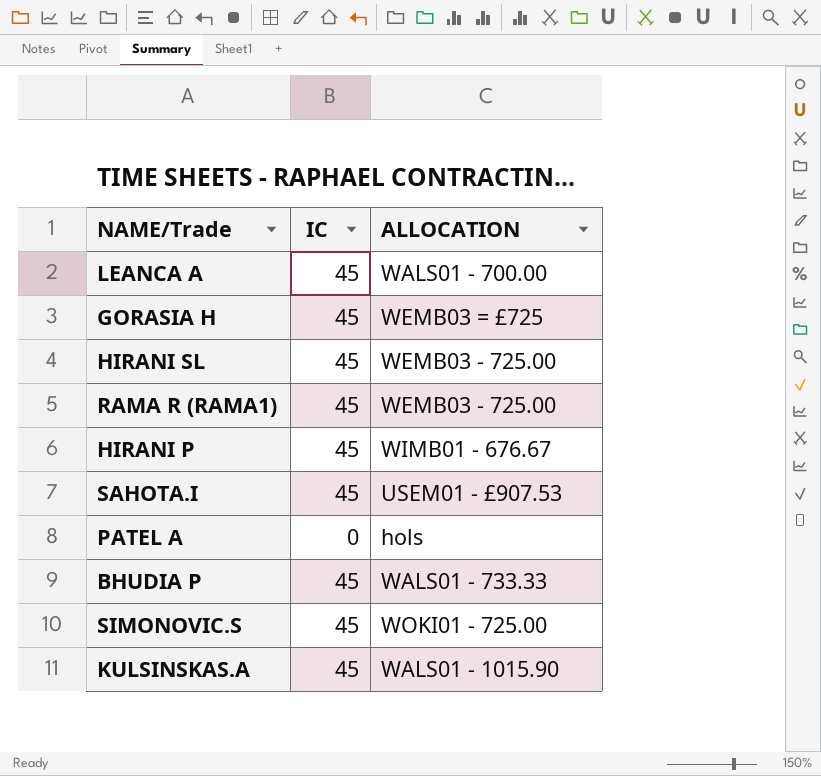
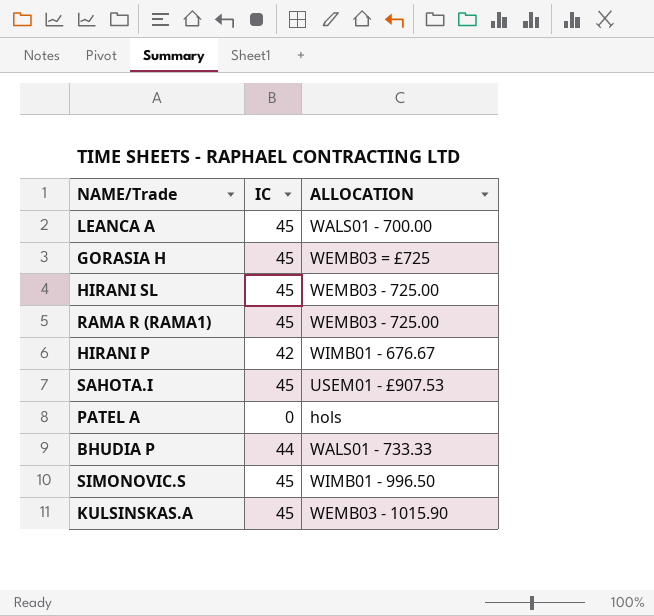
HIRANI P | IC: 45 -> 42
BHUDIA P | IC: 45 -> 44
SIMONOVIC.S | ALLOCATION: WOKI01 - 725.00 -> WIMB01 - 996.50
KULSINSKAS.A | ALLOCATION: WALS01 - 1015.90 -> WEMB03 - 1015.90

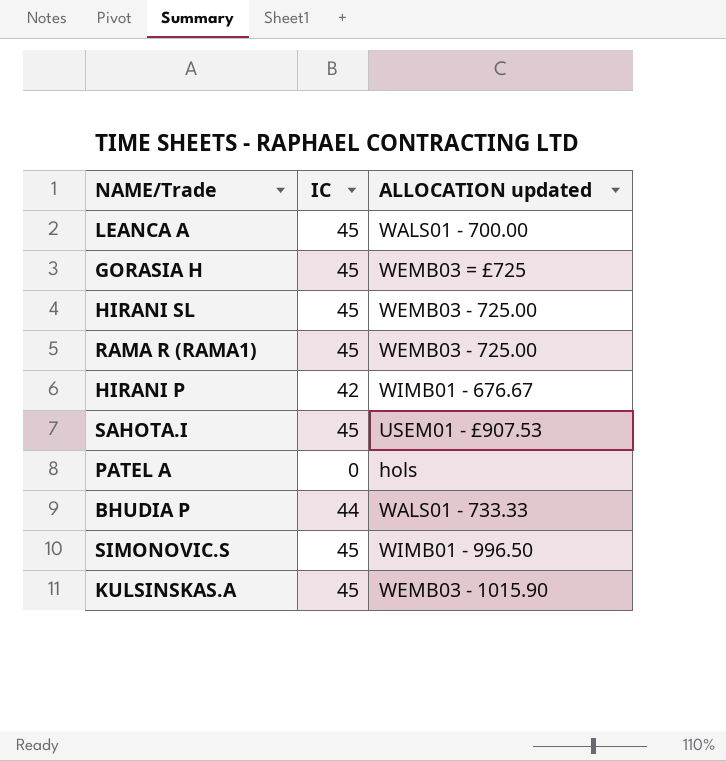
column name: ALLOCATION -> ALLOCATION updated

